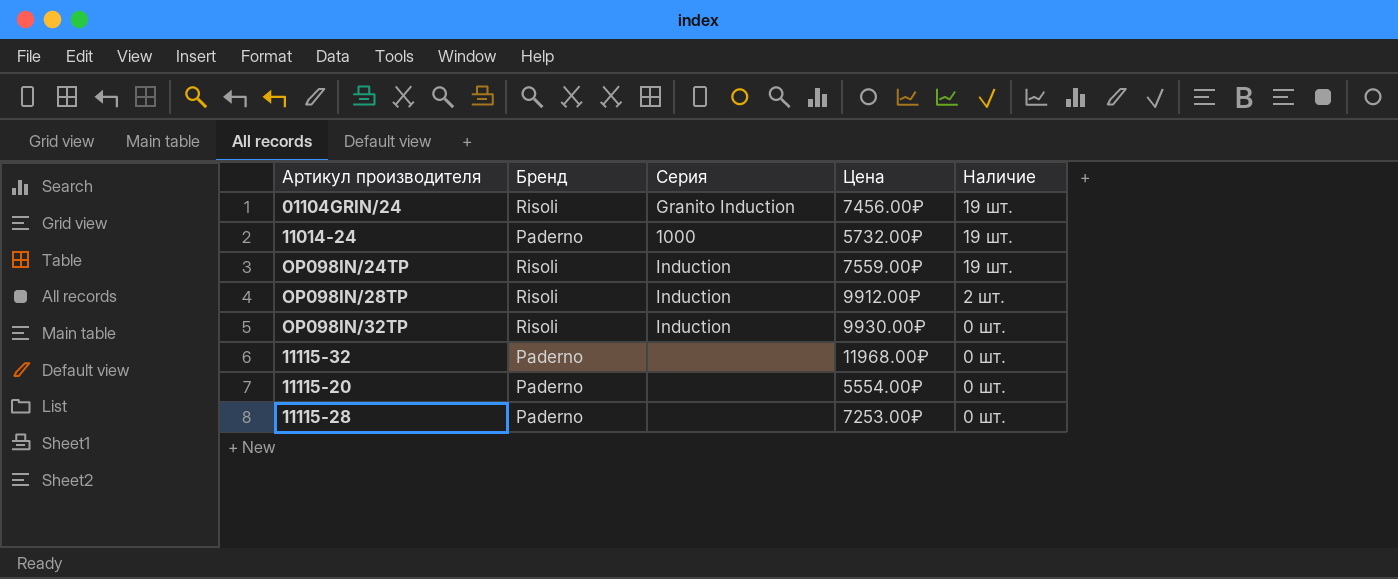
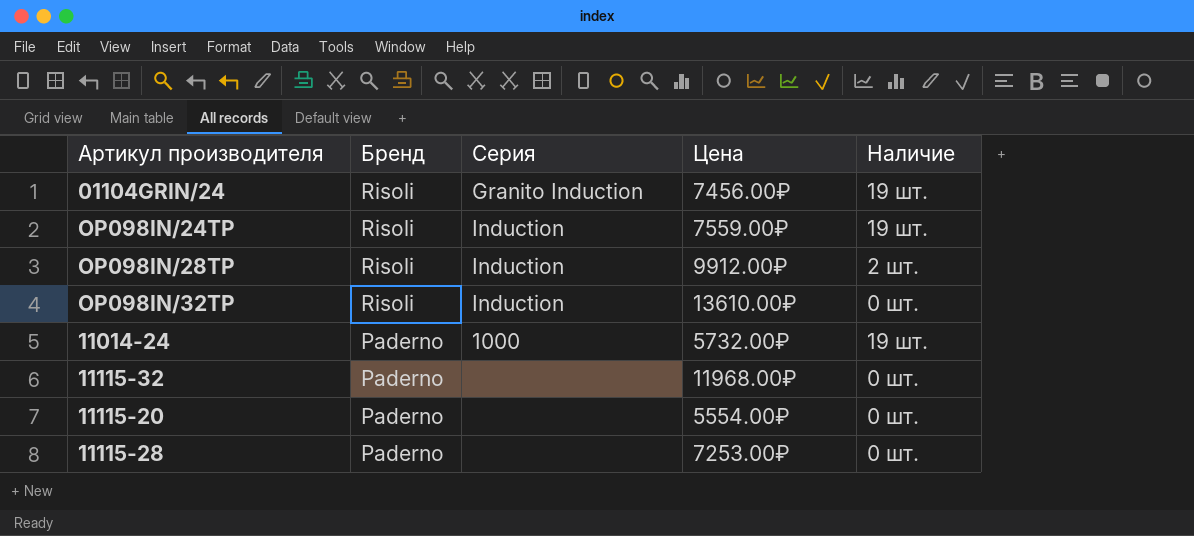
row order: Наличие descending -> Бренд descending
OP098IN/32TP | Цена: 9930.00₽ -> 13610.00₽

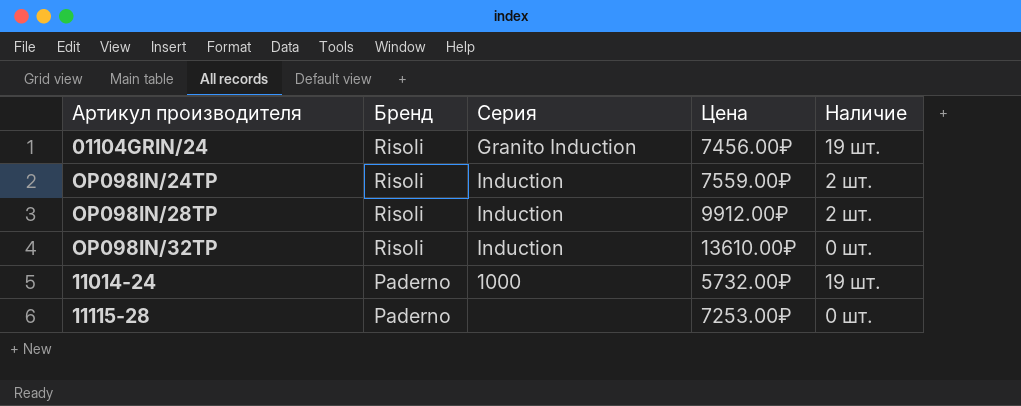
row 11115-32: Paderno | none | 11968.00₽ | 0 шт. -> none
row 11115-20: Paderno | none | 5554.00₽ | 0 шт. -> none
OP098IN/24TP | Наличие: 19 шт. -> 2 шт.

